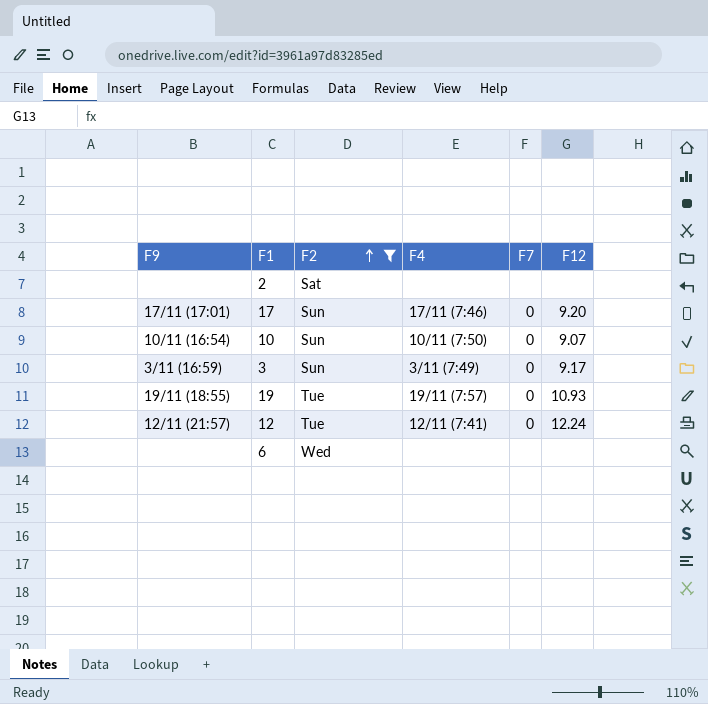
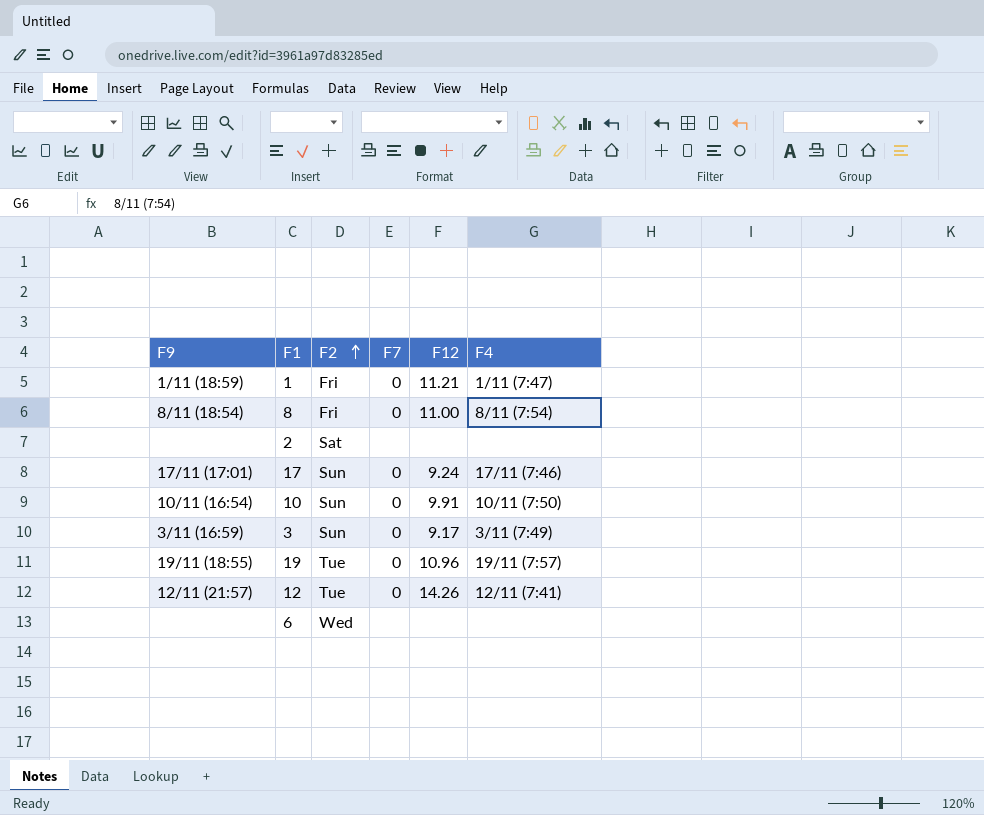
filter: F2 != Fri -> none
column F4 | position: 4 -> 6
17 | F12: 9.20 -> 9.24
10 | F12: 9.07 -> 9.91
19 | F12: 10.93 -> 10.96
12 | F12: 12.24 -> 14.26

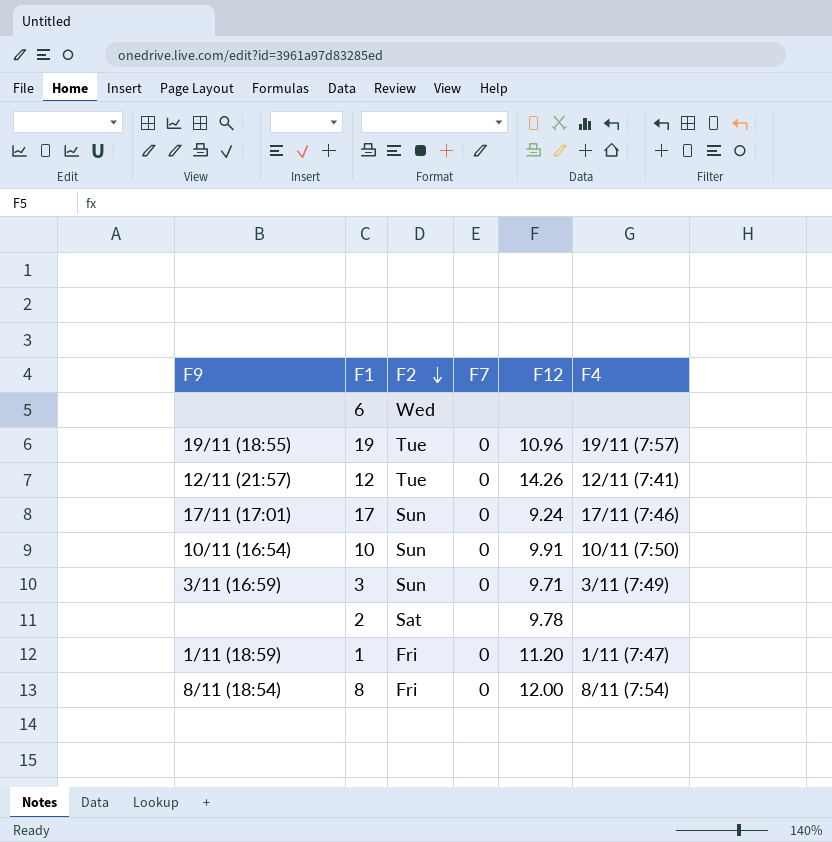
row order: F2 ascending -> F2 descending
3 | F12: 9.17 -> 9.71
2 | F12: none -> 9.78
1 | F12: 11.21 -> 11.20
8 | F12: 11.00 -> 12.00

